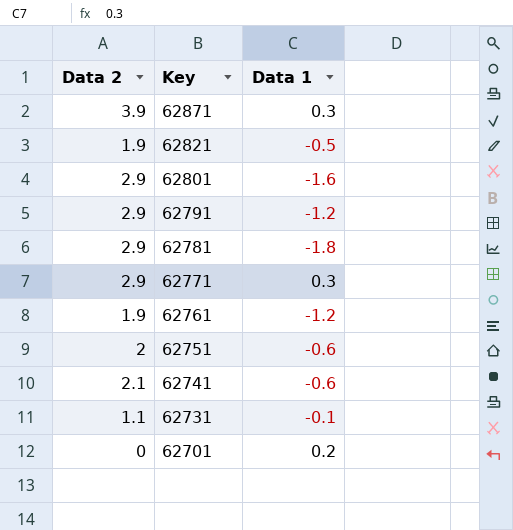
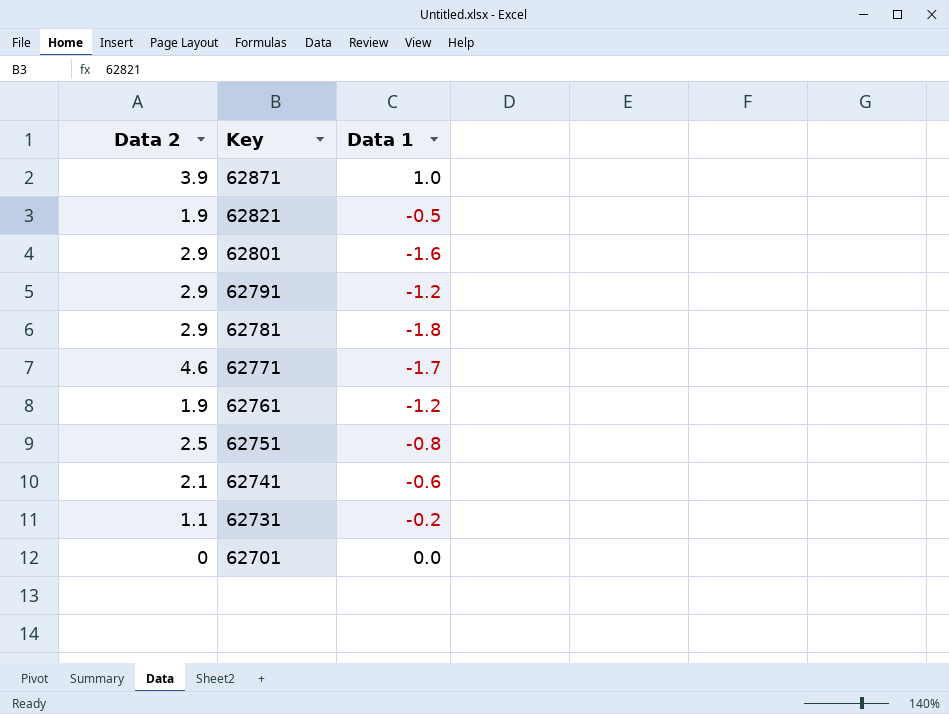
62871 | Data 1: 0.3 -> 1.0
62771 | Data 2: 2.9 -> 4.6
62771 | Data 1: 0.3 -> -1.7
62751 | Data 2: 2 -> 2.5
62751 | Data 1: -0.6 -> -0.8
62731 | Data 1: -0.1 -> -0.2
62701 | Data 1: 0.2 -> 0.0

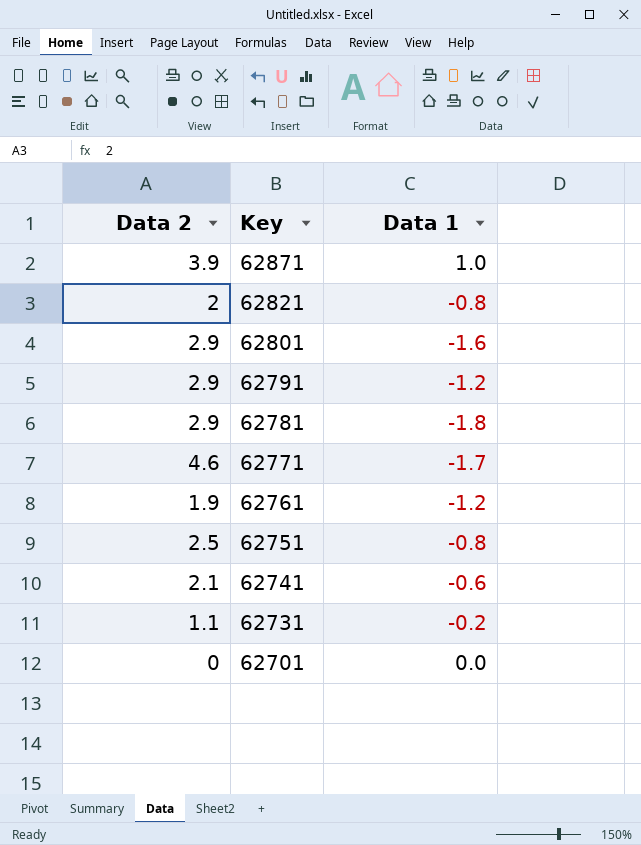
62821 | Data 2: 1.9 -> 2
62821 | Data 1: -0.5 -> -0.8

